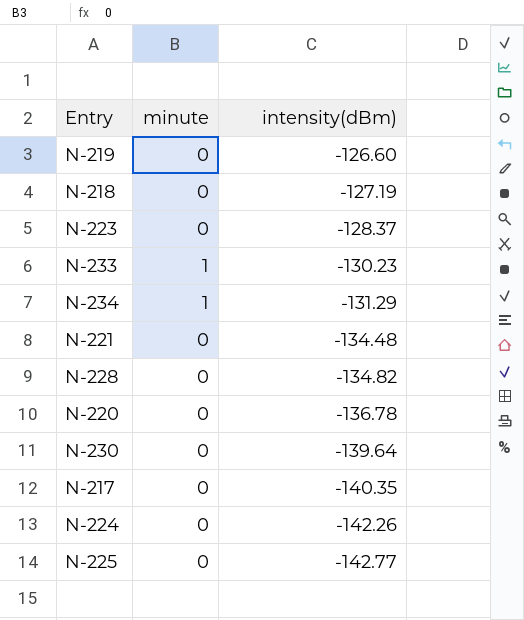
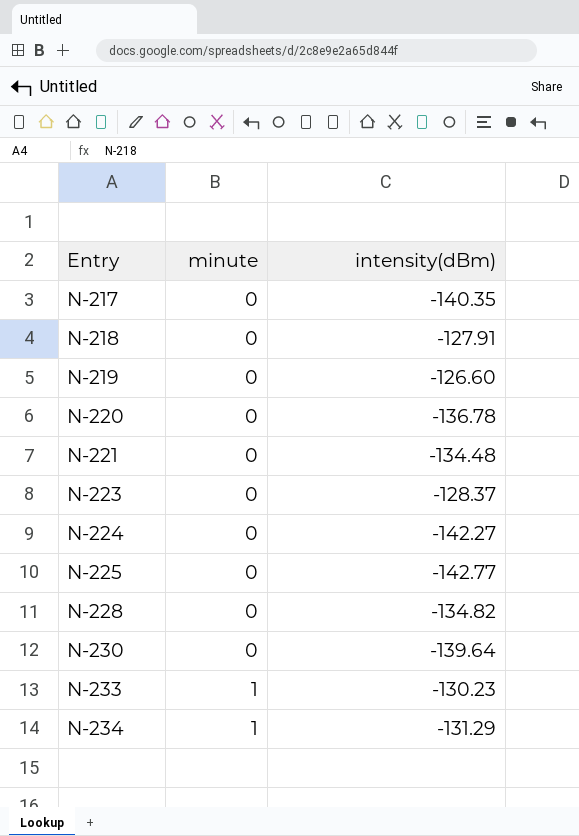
row order: intensity(dBm) descending -> Entry ascending
N-218 | intensity(dBm): -127.19 -> -127.91
N-224 | intensity(dBm): -142.26 -> -142.27

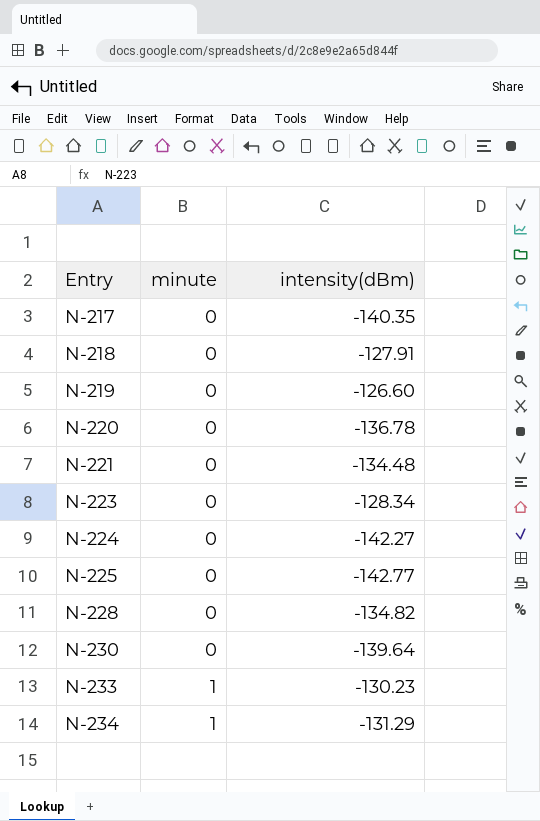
N-223 | intensity(dBm): -128.37 -> -128.34

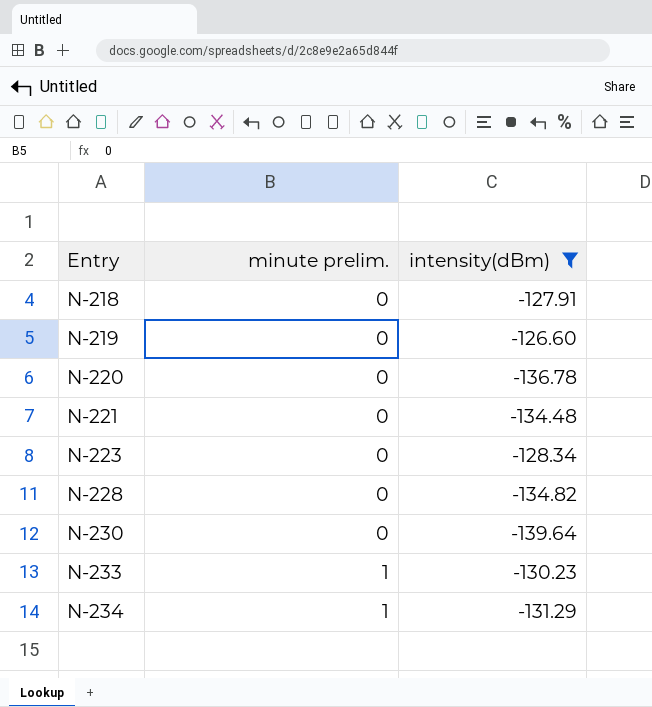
filter: none -> intensity(dBm) >= -139.64
column name: minute -> minute prelim.

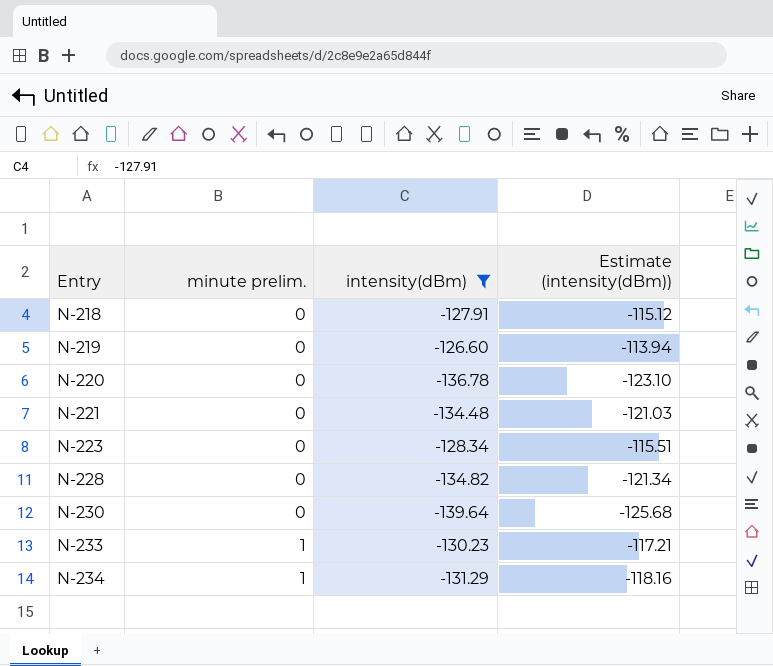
column Estimate (intensity(dBm)) | formula: none -> [intensity(dBm)] * 0.9

